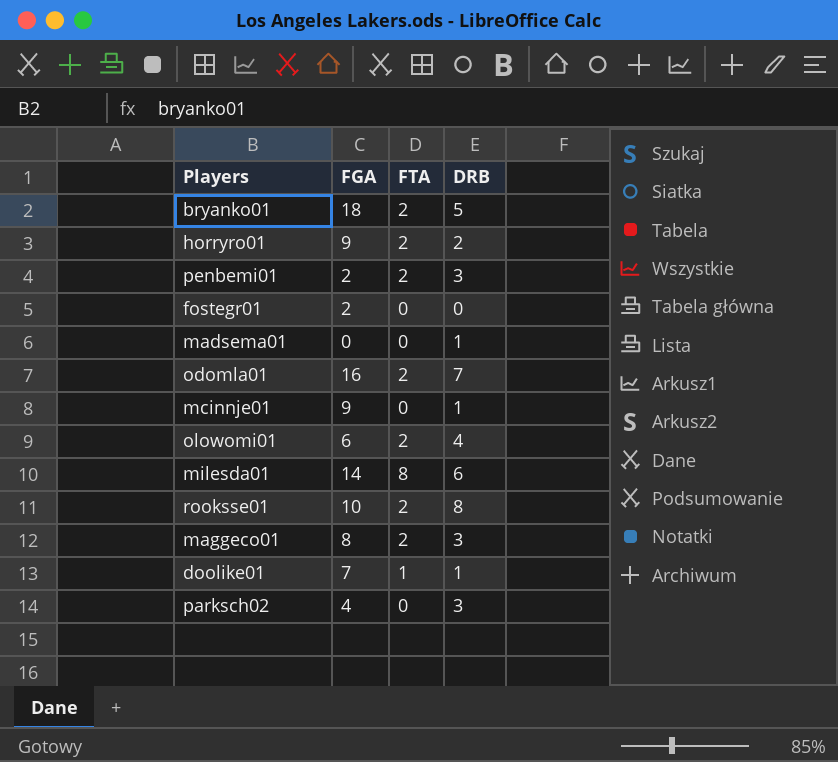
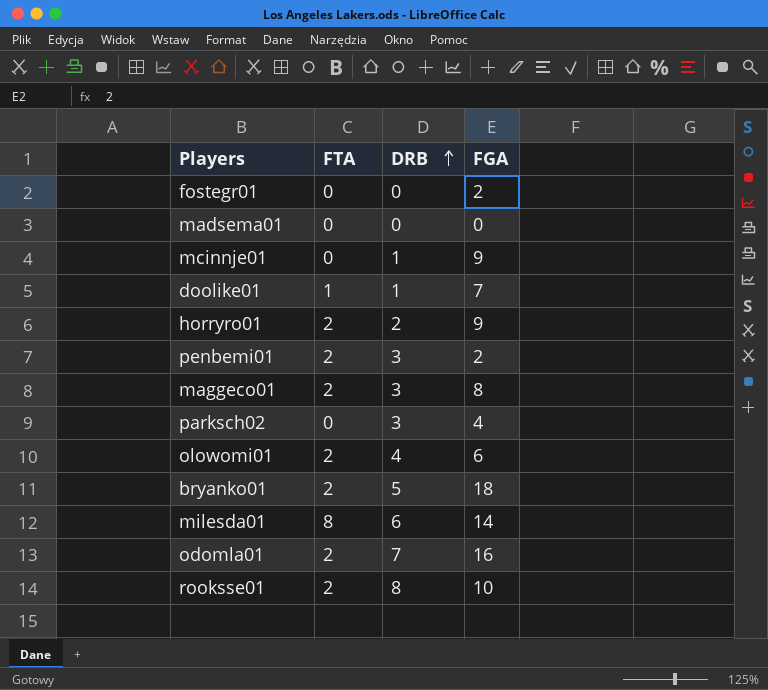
row order: none -> DRB ascending
column FGA | position: 2 -> 4
madsema01 | DRB: 1 -> 0

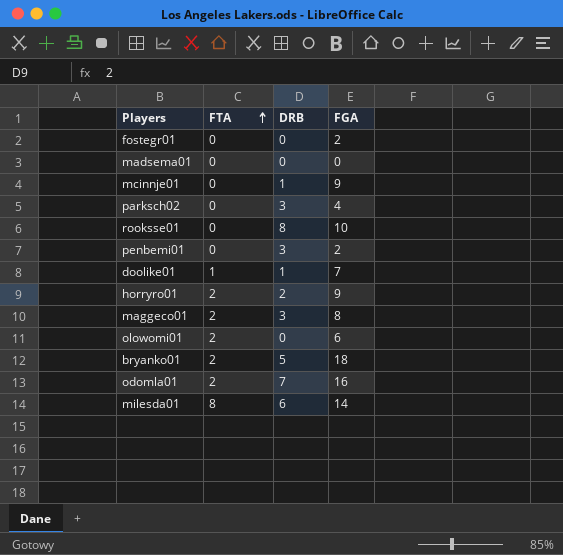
row order: DRB ascending -> FTA ascending
rooksse01 | FTA: 2 -> 0
penbemi01 | FTA: 2 -> 0
olowomi01 | DRB: 4 -> 0

